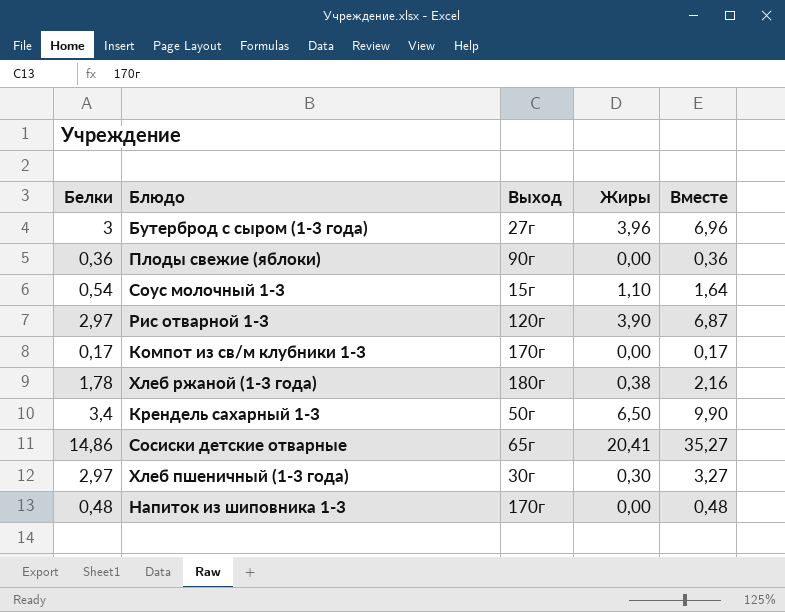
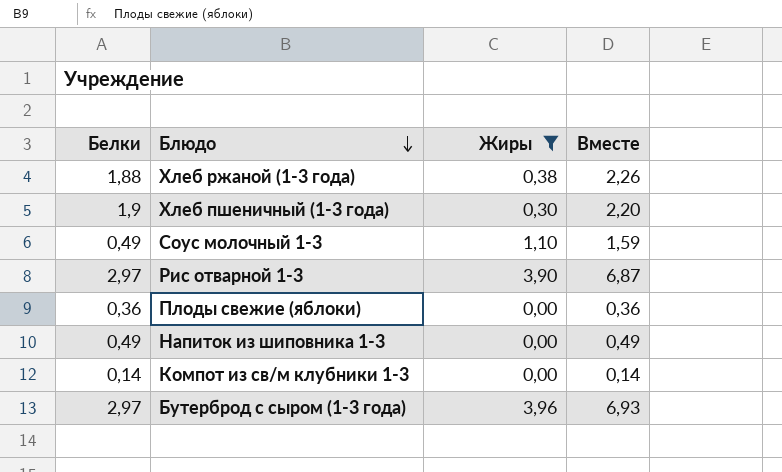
filter: none -> Жиры <= 3,96
row order: none -> Блюдо descending
column Выход | position: 3 -> none
Хлеб ржаной (1-3 года) | Белки: 1,78 -> 1,88
Хлеб ржаной (1-3 года) | Вместе: 2,16 -> 2,26
Хлеб пшеничный (1-3 года) | Белки: 2,97 -> 1,9
Хлеб пшеничный (1-3 года) | Вместе: 3,27 -> 2,20
Соус молочный 1-3 | Белки: 0,54 -> 0,49
Соус молочный 1-3 | Вместе: 1,64 -> 1,59
Напиток из шиповника 1-3 | Белки: 0,48 -> 0,49
Напиток из шиповника 1-3 | Вместе: 0,48 -> 0,49
Компот из св/м клубники 1-3 | Белки: 0,17 -> 0,14
Компот из св/м клубники 1-3 | Вместе: 0,17 -> 0,14
Бутерброд с сыром (1-3 года) | Белки: 3 -> 2,97
Бутерброд с сыром (1-3 года) | Вместе: 6,96 -> 6,93

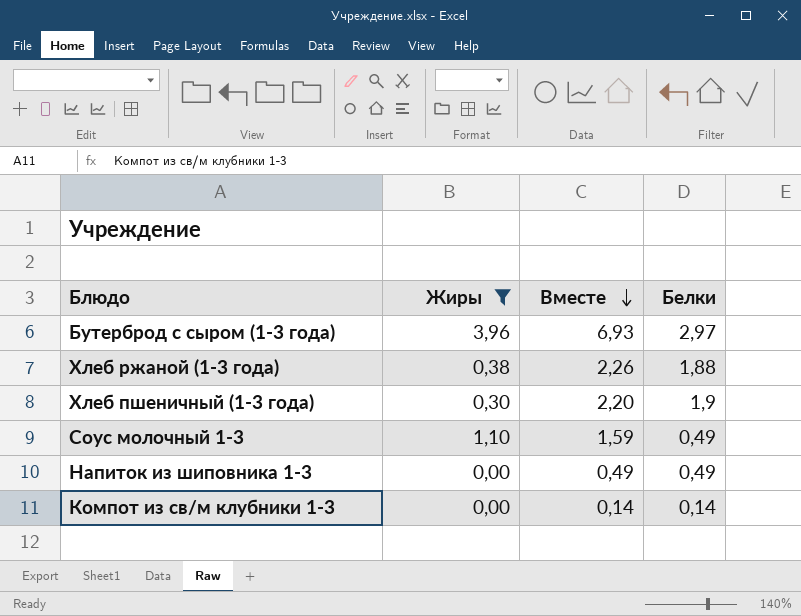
row order: Блюдо descending -> Вместе descending
column Белки | position: 1 -> 4
row Рис отварной 1-3: 2,97 | 3,90 | 6,87 -> none
row Плоды свежие (яблоки): 0,36 | 0,00 | 0,36 -> none

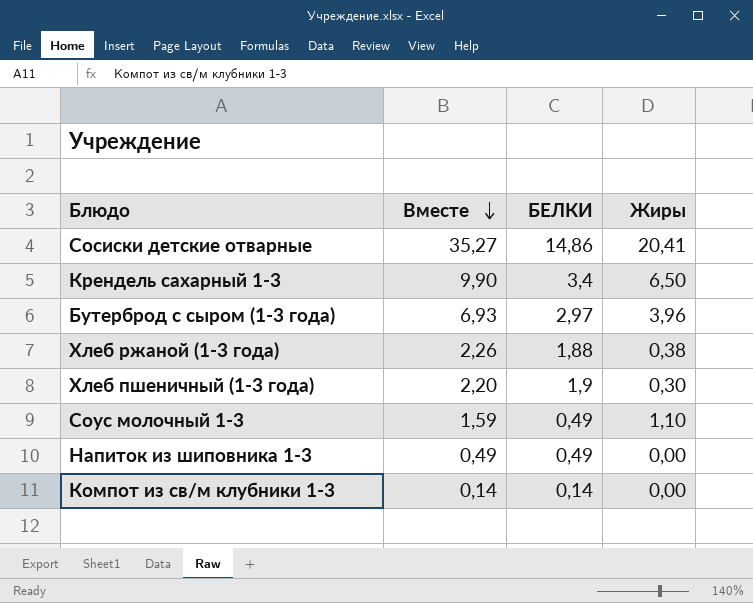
filter: Жиры <= 3,96 -> none
column name: Белки -> БЕЛКИ
column Жиры | position: 2 -> 4

